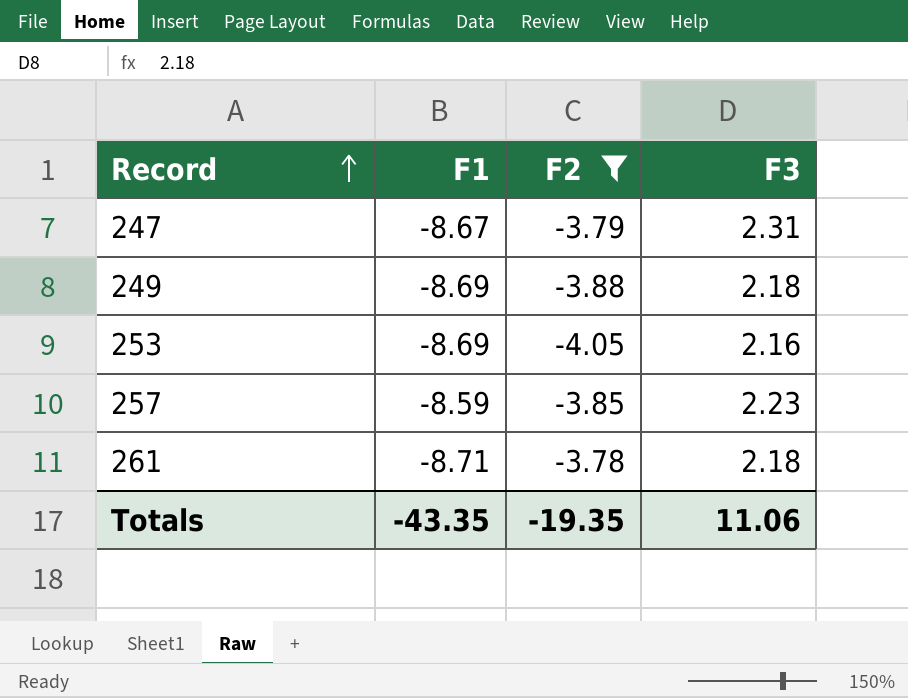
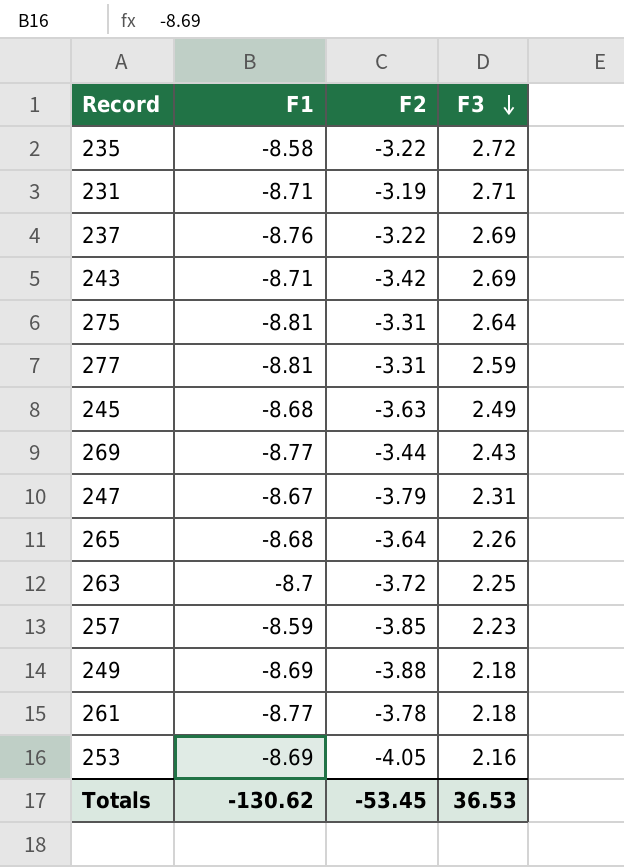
filter: F2 <= -3.78 -> none
row order: Record ascending -> F3 descending
261 | F1: -8.71 -> -8.77
Totals | F1: -43.35 -> -130.62
Totals | F2: -19.35 -> -53.45
Totals | F3: 11.06 -> 36.53

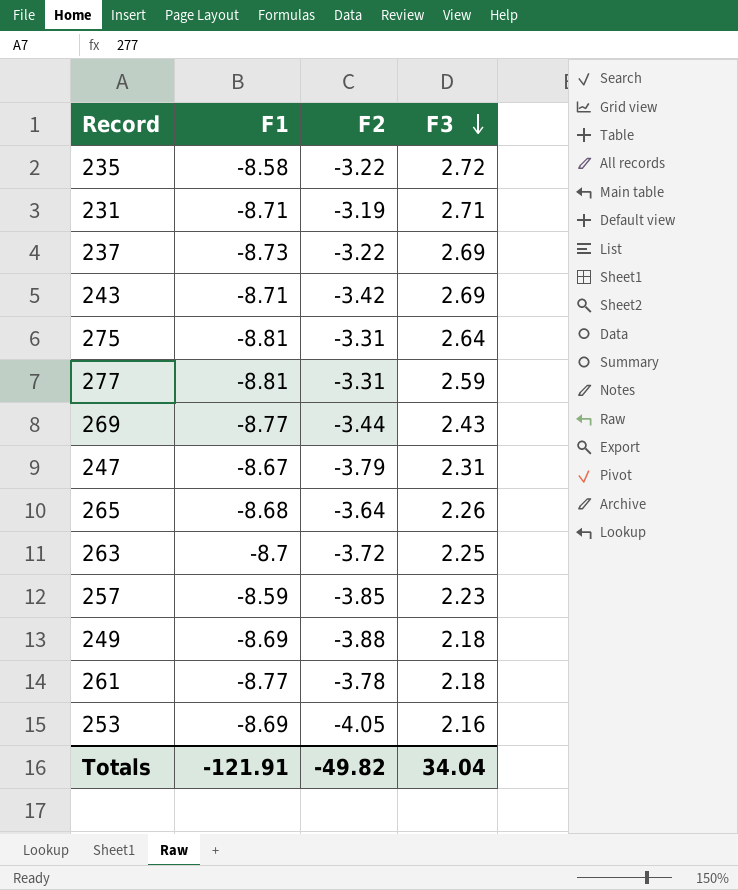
row 245: -8.68 | -3.63 | 2.49 -> none
237 | F1: -8.76 -> -8.73
Totals | F1: -130.62 -> -121.91
Totals | F2: -53.45 -> -49.82
Totals | F3: 36.53 -> 34.04

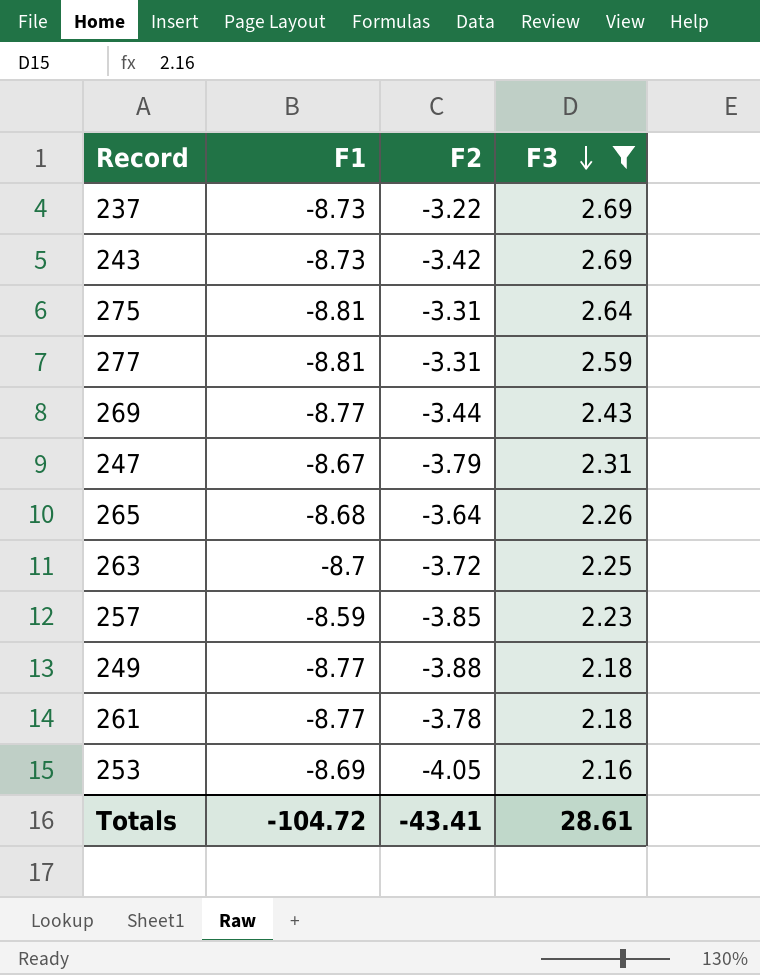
filter: none -> F3 <= 2.69
243 | F1: -8.71 -> -8.73
249 | F1: -8.69 -> -8.77
Totals | F1: -121.91 -> -104.72
Totals | F2: -49.82 -> -43.41
Totals | F3: 34.04 -> 28.61

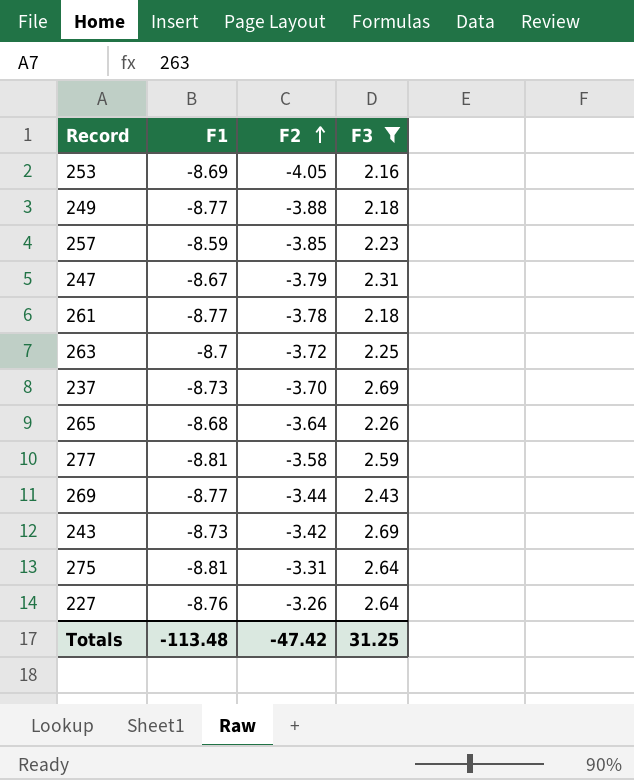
row order: F3 descending -> F2 ascending
237 | F2: -3.22 -> -3.70
277 | F2: -3.31 -> -3.58
row 227: none -> -8.76 | -3.26 | 2.64
Totals | F1: -104.72 -> -113.48
Totals | F2: -43.41 -> -47.42
Totals | F3: 28.61 -> 31.25

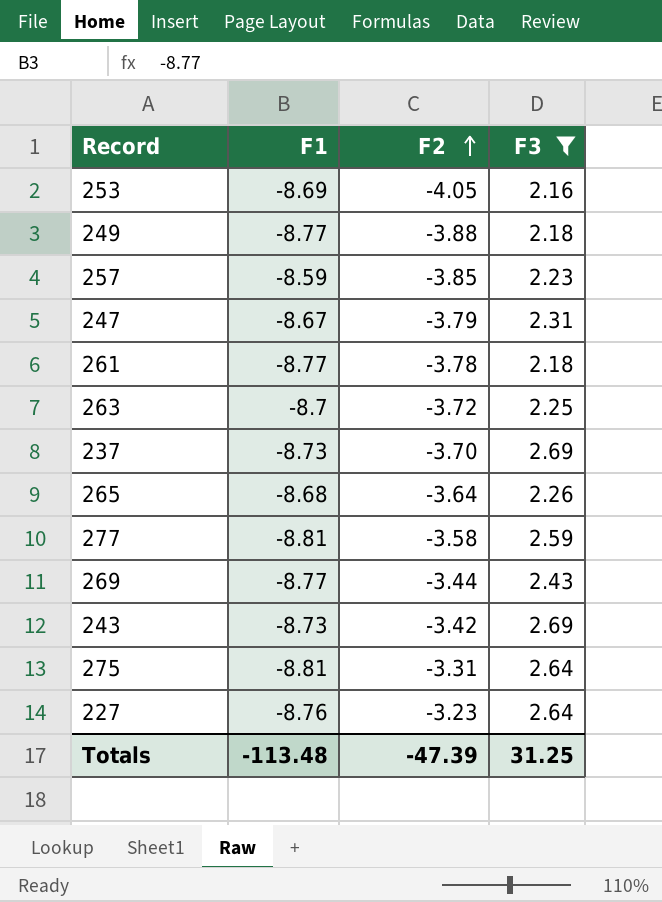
227 | F2: -3.26 -> -3.23
Totals | F2: -47.42 -> -47.39

